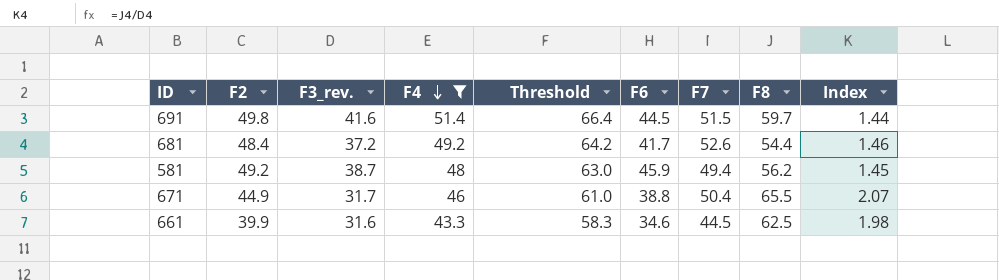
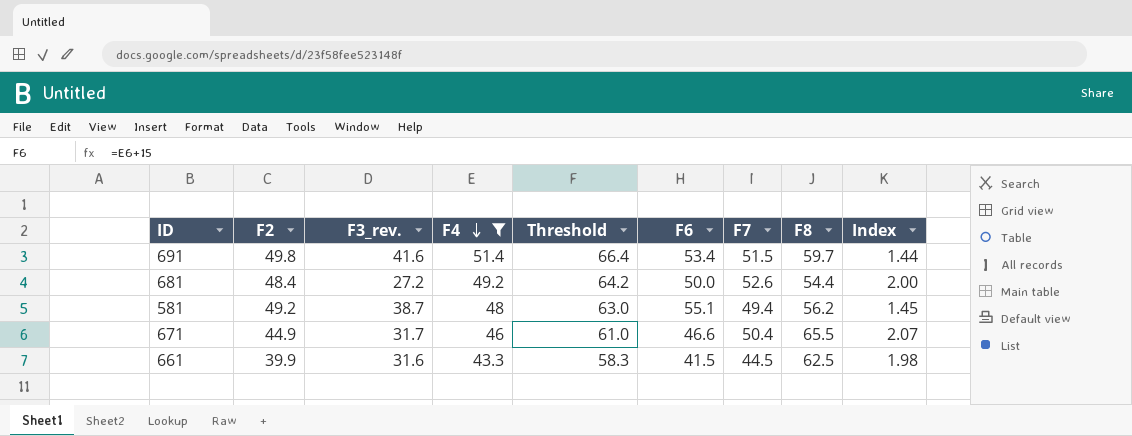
691 | F6: 44.5 -> 53.4
681 | F3_rev.: 37.2 -> 27.2
681 | F6: 41.7 -> 50.0
681 | Index: 1.46 -> 2.00
581 | F6: 45.9 -> 55.1
671 | F6: 38.8 -> 46.6
661 | F6: 34.6 -> 41.5

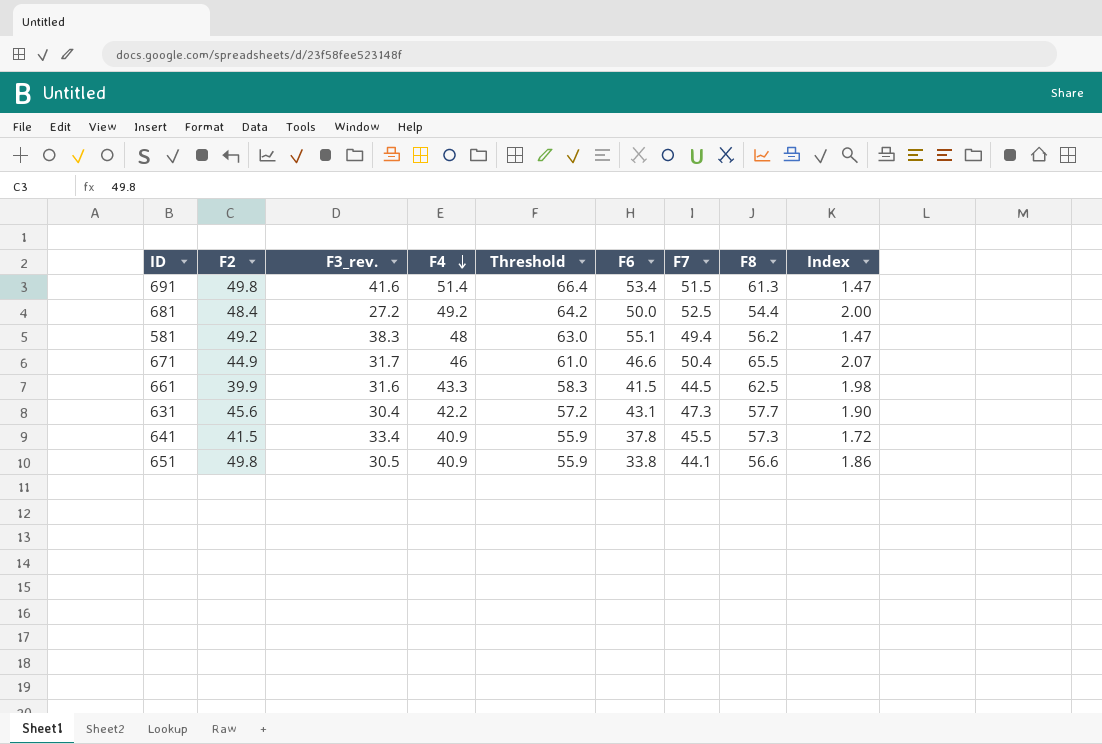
filter: F4 >= 43.3 -> none
691 | F8: 59.7 -> 61.3
691 | Index: 1.44 -> 1.47
681 | F7: 52.6 -> 52.5
581 | F3_rev.: 38.7 -> 38.3
581 | Index: 1.45 -> 1.47

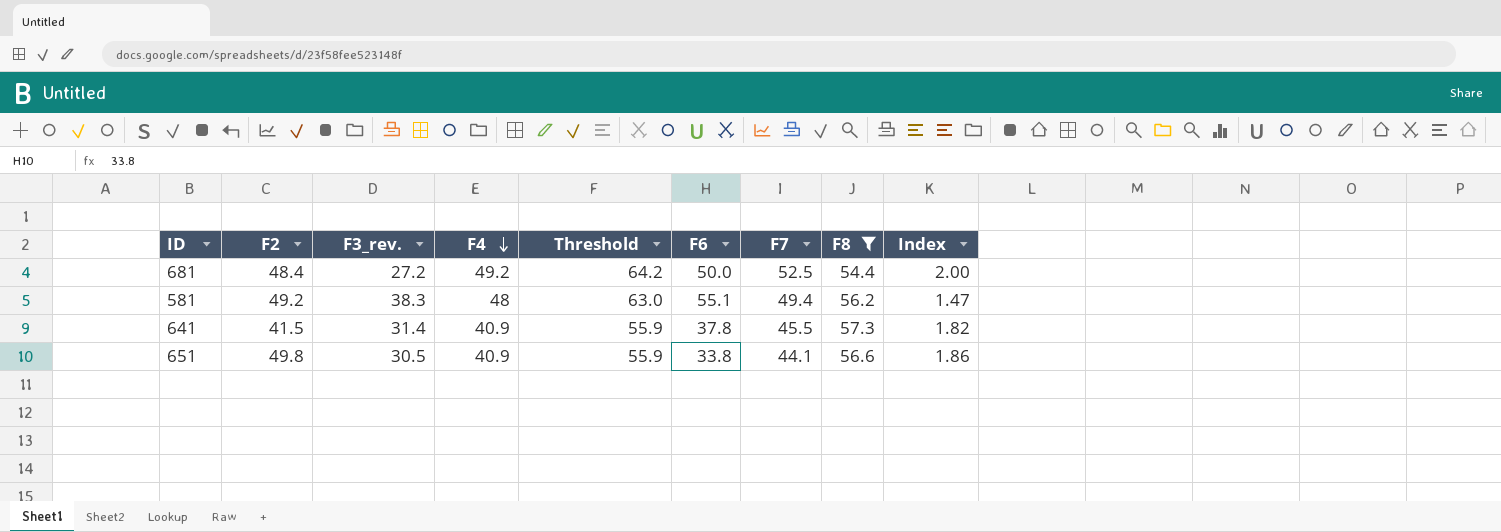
filter: none -> F8 <= 57.3
641 | F3_rev.: 33.4 -> 31.4
641 | Index: 1.72 -> 1.82

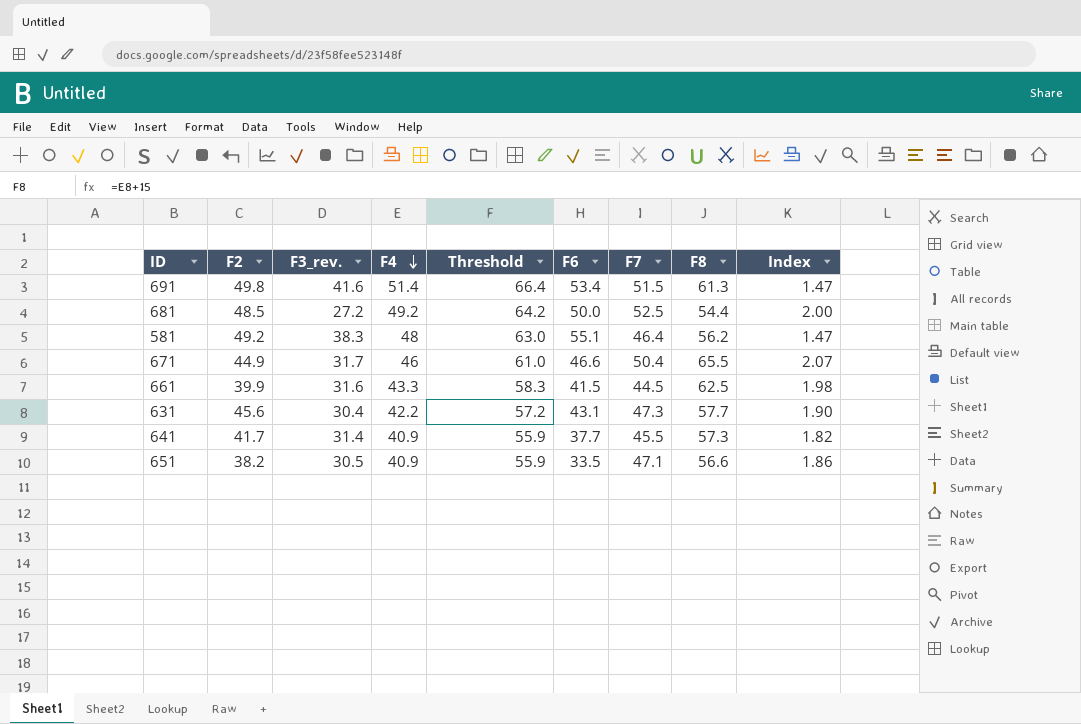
filter: F8 <= 57.3 -> none
681 | F2: 48.4 -> 48.5
581 | F7: 49.4 -> 46.4
641 | F2: 41.5 -> 41.7
641 | F6: 37.8 -> 37.7
651 | F2: 49.8 -> 38.2
651 | F6: 33.8 -> 33.5
651 | F7: 44.1 -> 47.1

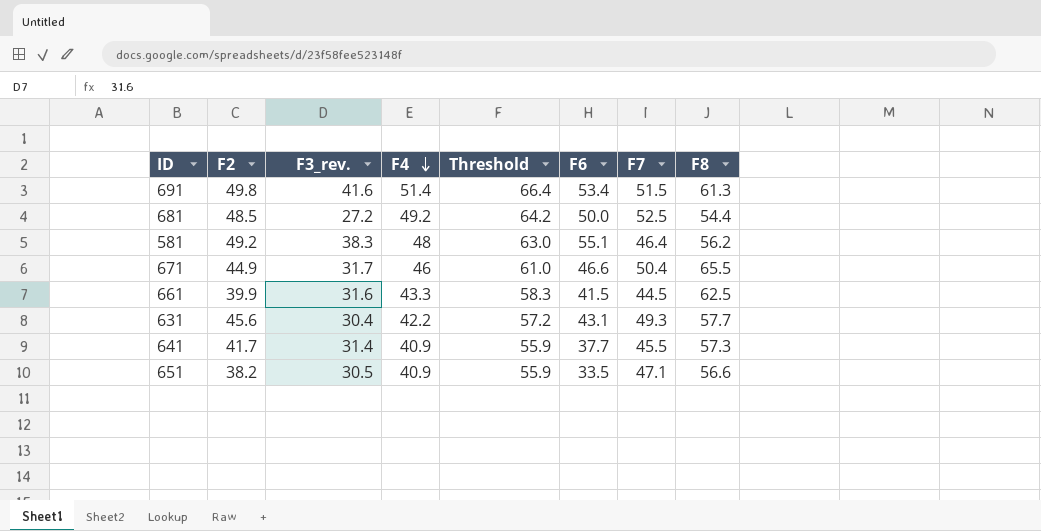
column Index | formula: [F8] / [F3_rev.] -> none
631 | F7: 47.3 -> 49.3

